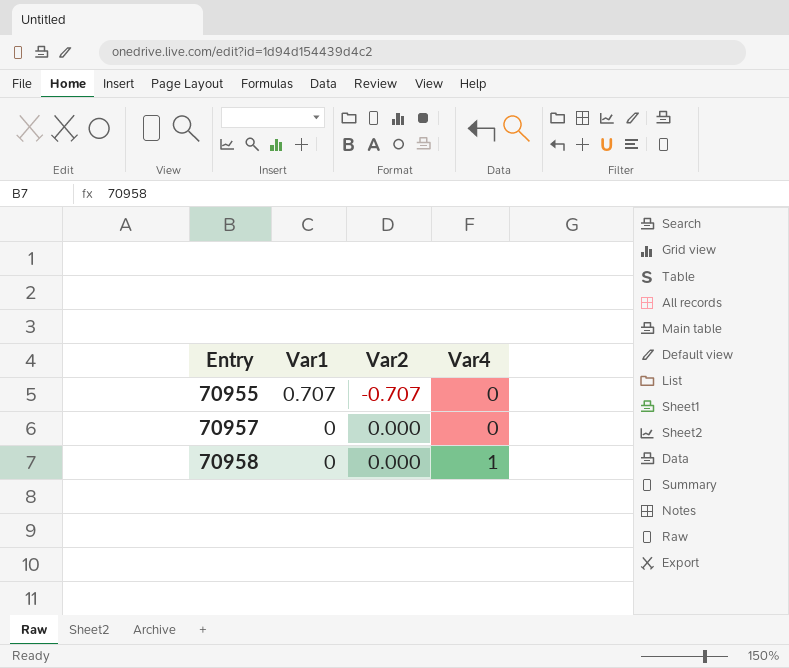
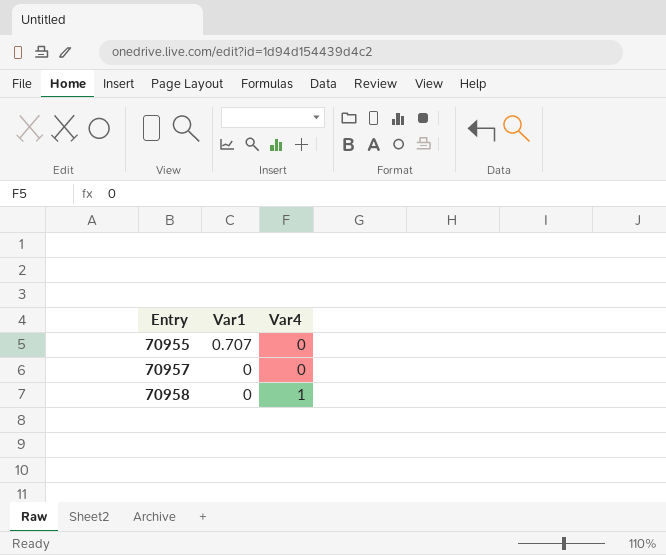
column Var2 | position: 3 -> none

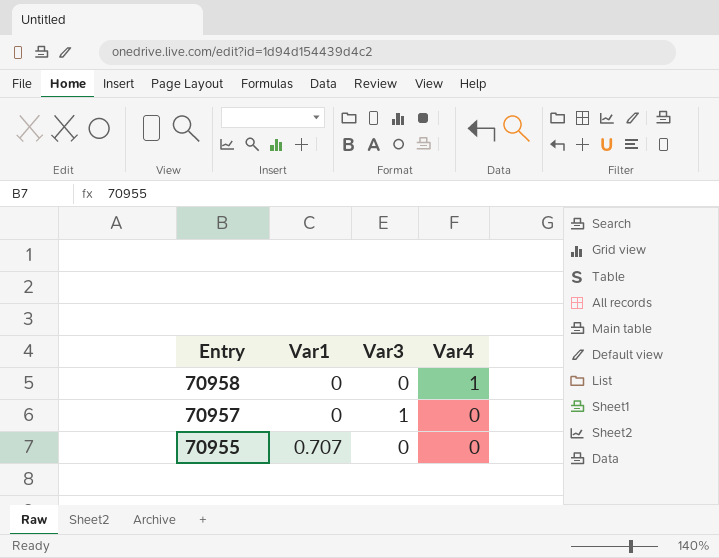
row order: Entry ascending -> Entry descending
column Var3 | position: none -> 3

